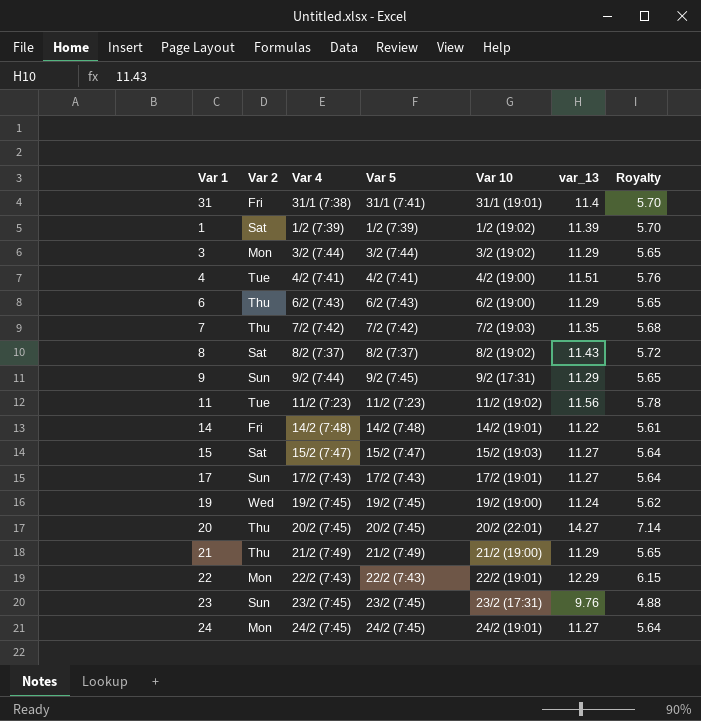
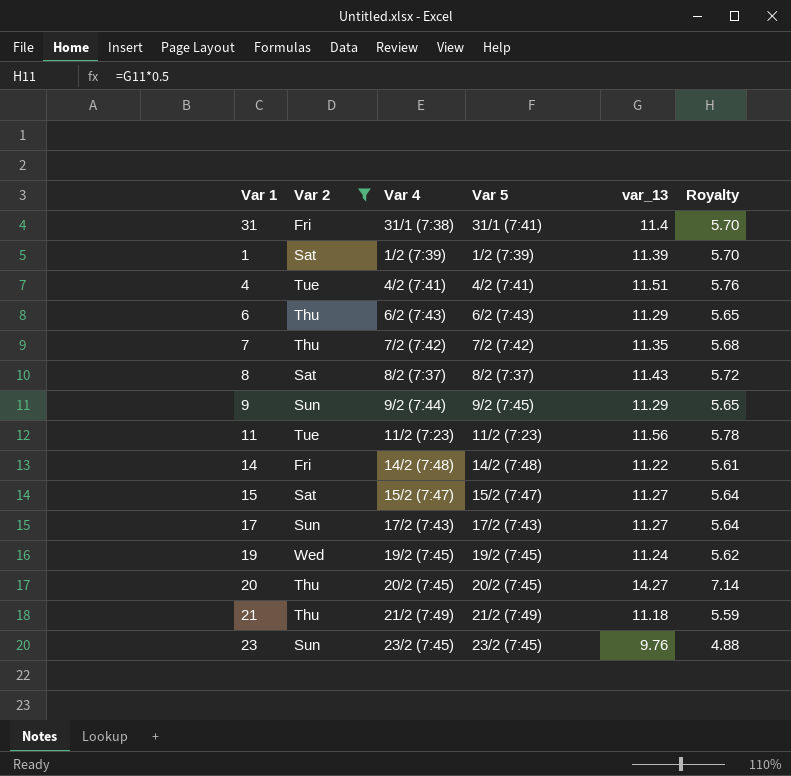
filter: none -> Var 2 != Mon
column Var 10 | position: 5 -> none
21 | var_13: 11.29 -> 11.18
21 | Royalty: 5.65 -> 5.59

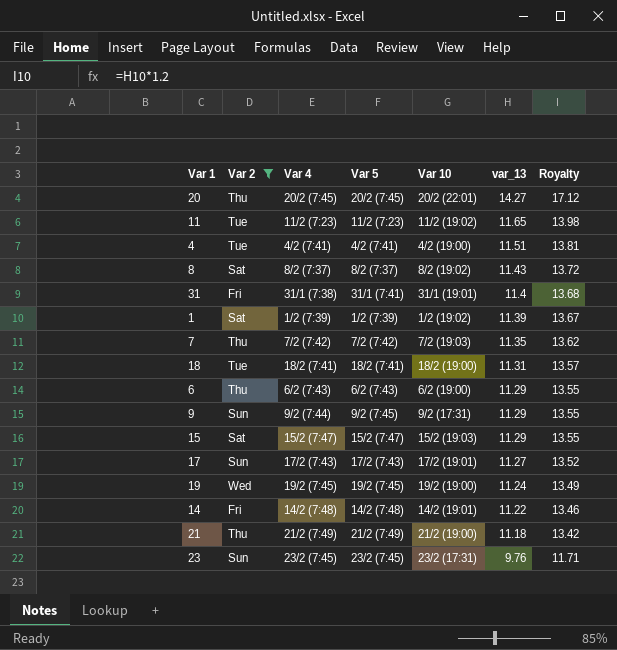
row order: none -> var_13 descending
column Var 10 | position: none -> 5
column Royalty | formula: [var_13] * 0.5 -> [var_13] * 1.2
11 | var_13: 11.56 -> 11.65
row 18: none -> Tue | 18/2 (7:41) | 18/2 (7:41) | 18/2 (19:00) | 11.31 | 13.57
15 | var_13: 11.27 -> 11.29

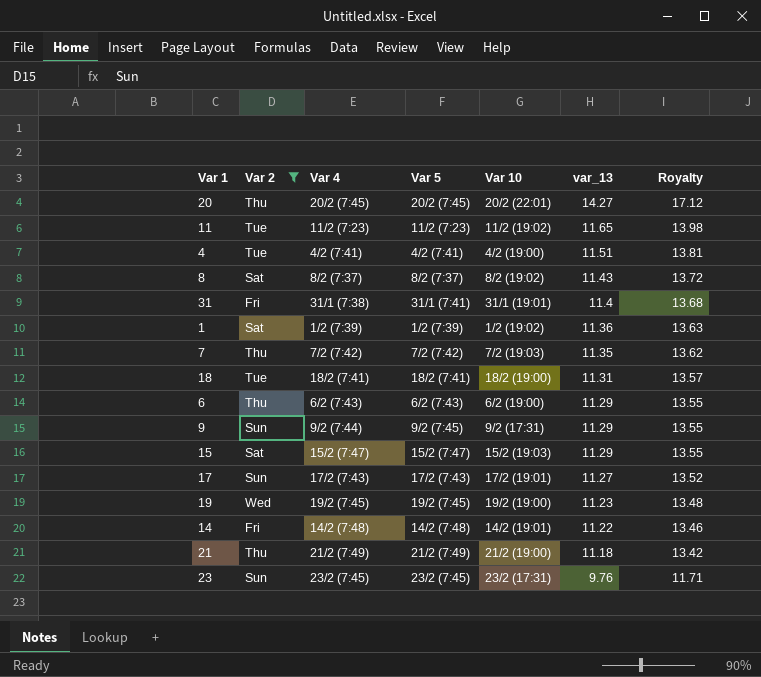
1 | var_13: 11.39 -> 11.36
1 | Royalty: 13.67 -> 13.63
19 | var_13: 11.24 -> 11.23
19 | Royalty: 13.49 -> 13.48

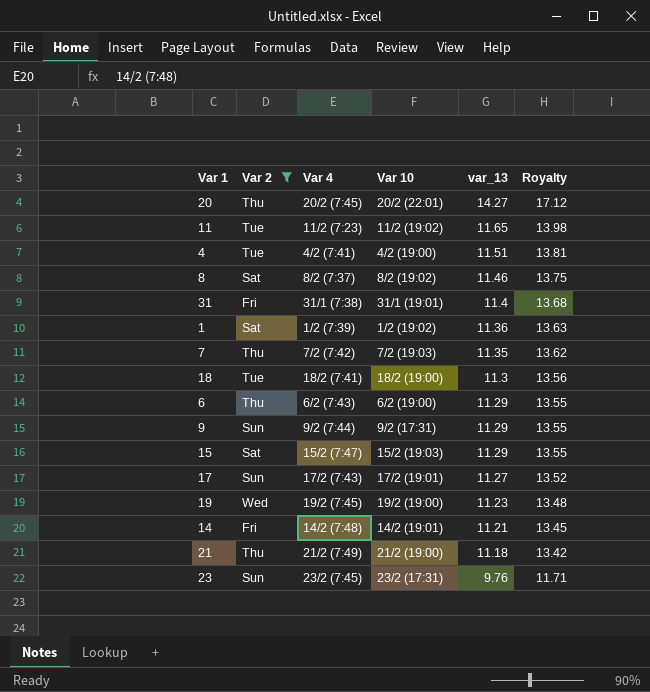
column Var 5 | position: 4 -> none
8 | var_13: 11.43 -> 11.46
8 | Royalty: 13.72 -> 13.75
18 | var_13: 11.31 -> 11.3
18 | Royalty: 13.57 -> 13.56
14 | var_13: 11.22 -> 11.21
14 | Royalty: 13.46 -> 13.45

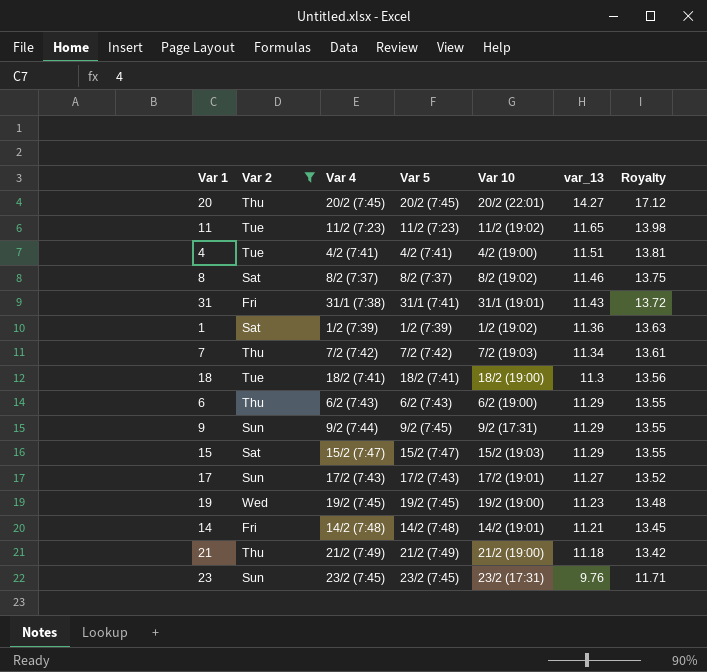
column Var 5 | position: none -> 4
31 | var_13: 11.4 -> 11.43
31 | Royalty: 13.68 -> 13.72
7 | var_13: 11.35 -> 11.34
7 | Royalty: 13.62 -> 13.61

